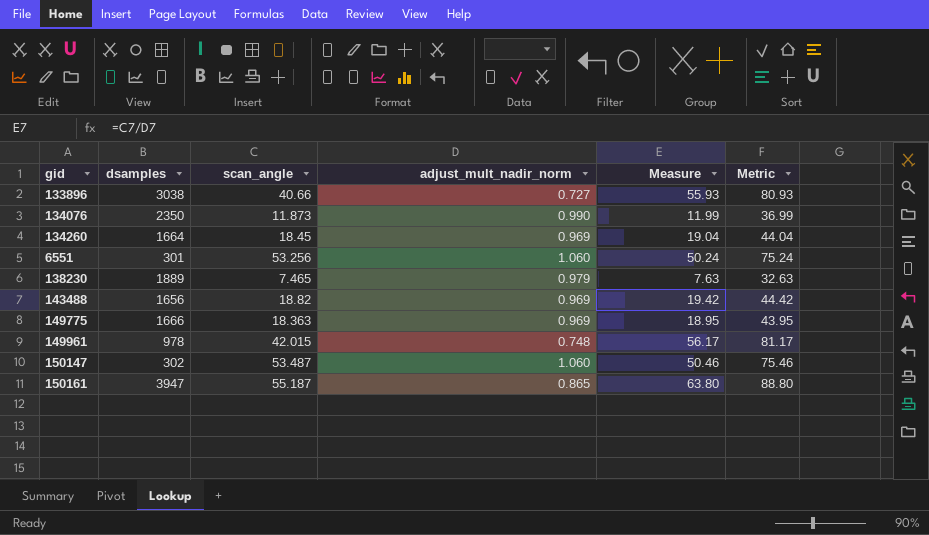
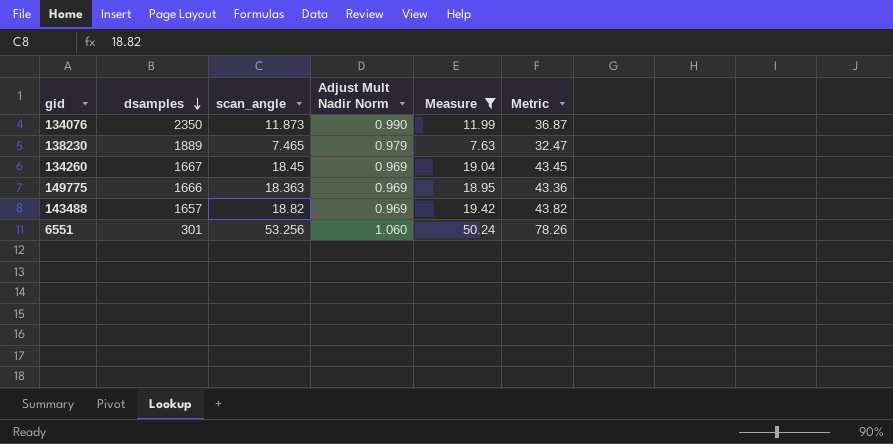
filter: none -> Measure <= 50.24
row order: none -> dsamples descending
column name: adjust_mult_nadir_norm -> Adjust Mult Nadir Norm
column Metric | formula: [Measure] + 25 -> [scan_angle] + 25
134260 | dsamples: 1664 -> 1667
143488 | dsamples: 1656 -> 1657

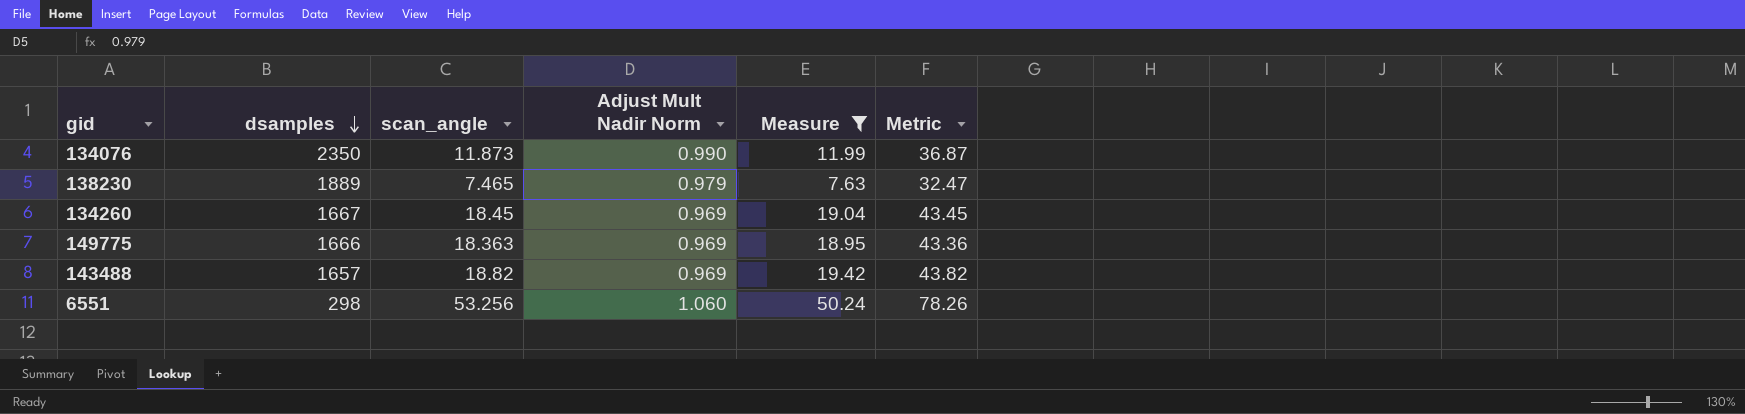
6551 | dsamples: 301 -> 298

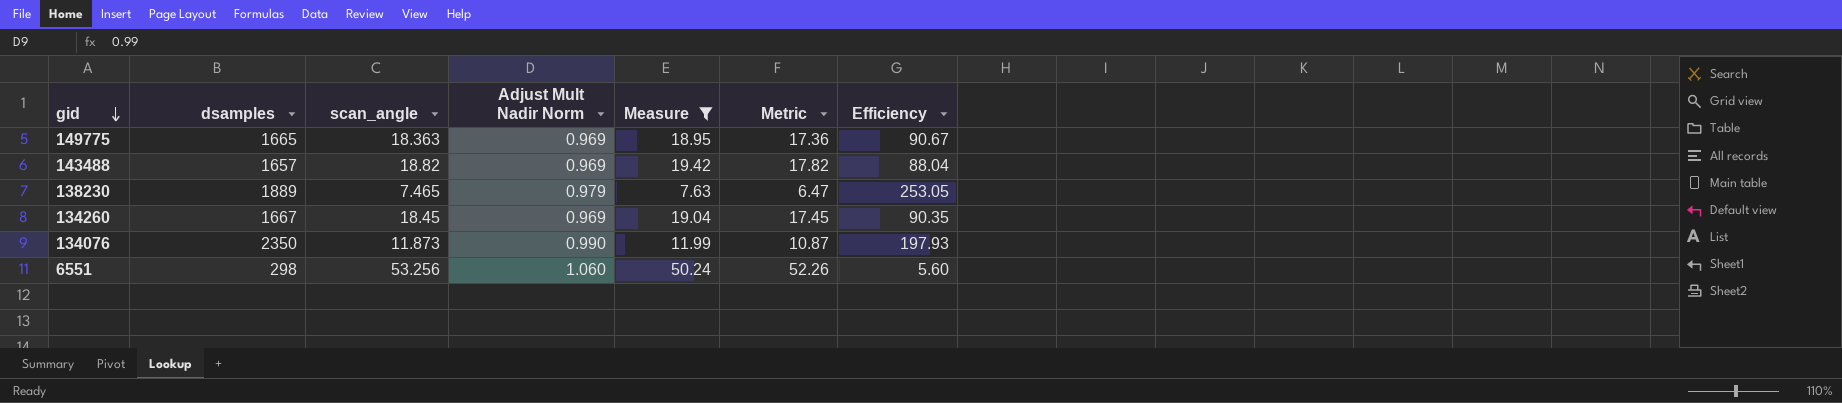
row order: dsamples descending -> gid descending
column Metric | formula: [scan_angle] + 25 -> [scan_angle] - 1
column Efficiency | formula: none -> [dsamples] / [scan_angle]
149775 | dsamples: 1666 -> 1665

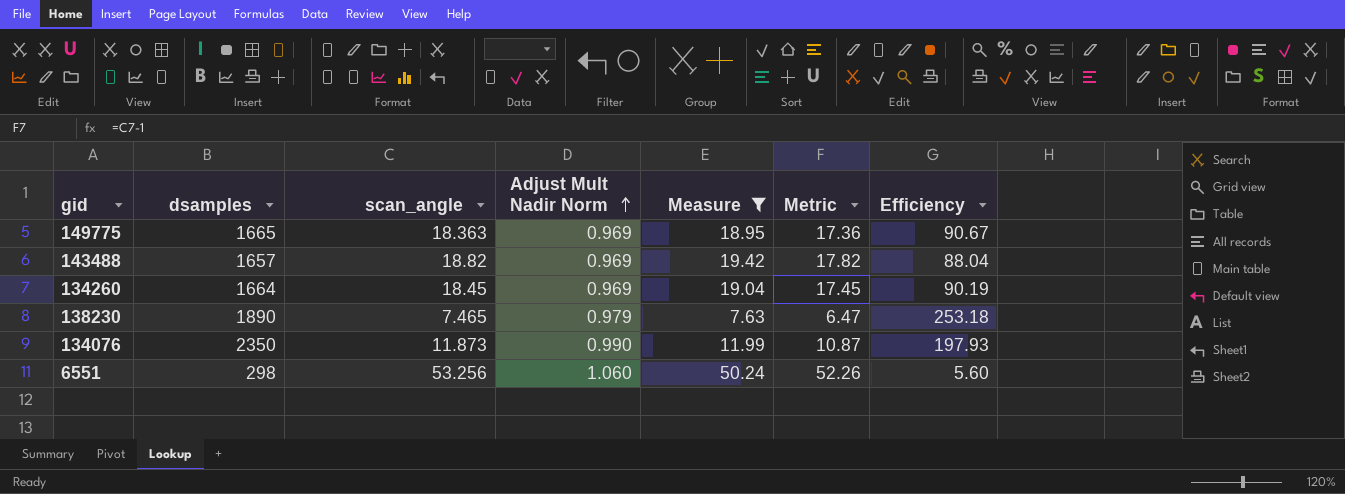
row order: gid descending -> Adjust Mult Nadir Norm ascending
134260 | dsamples: 1667 -> 1664
134260 | Efficiency: 90.35 -> 90.19
138230 | dsamples: 1889 -> 1890
138230 | Efficiency: 253.05 -> 253.18

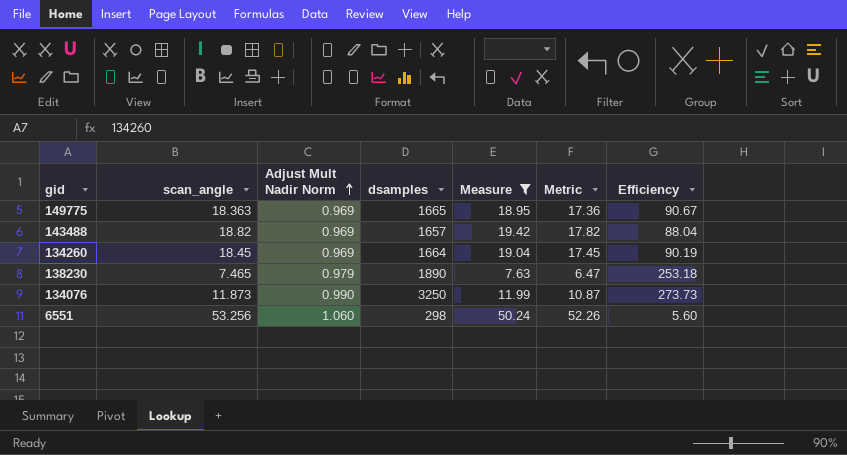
column dsamples | position: 2 -> 4
134076 | dsamples: 2350 -> 3250
134076 | Efficiency: 197.93 -> 273.73

